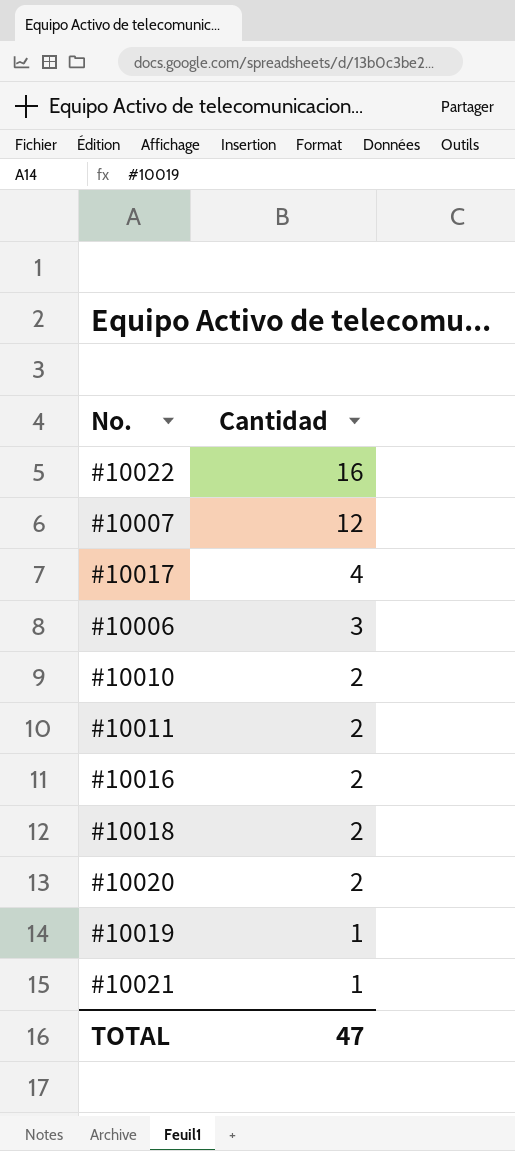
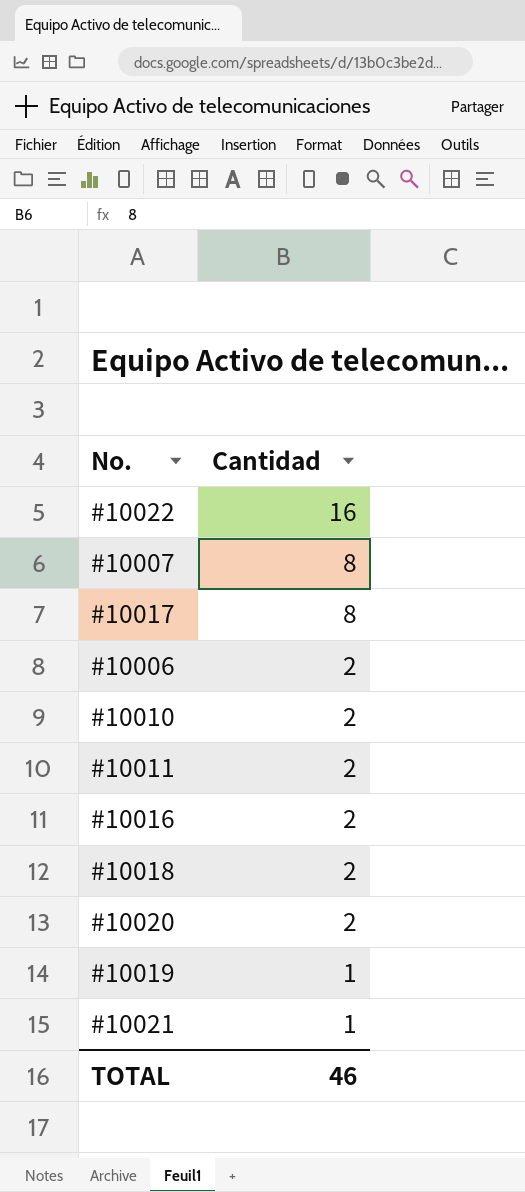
#10007 | Cantidad: 12 -> 8
#10017 | Cantidad: 4 -> 8
#10006 | Cantidad: 3 -> 2
TOTAL | Cantidad: 47 -> 46

